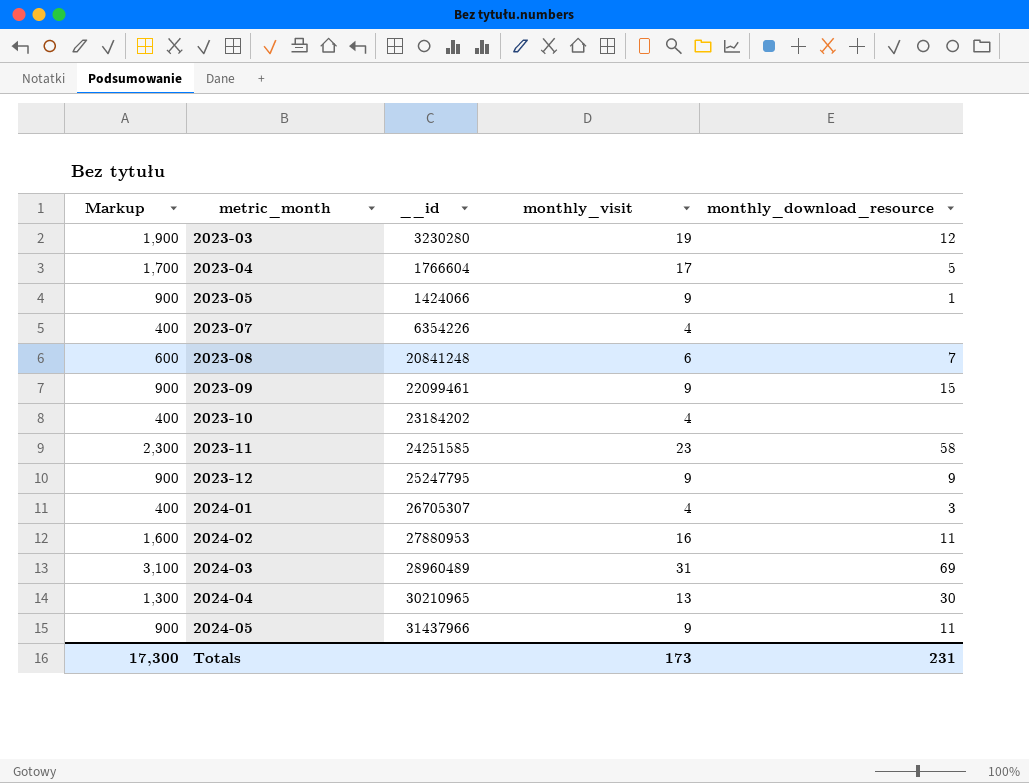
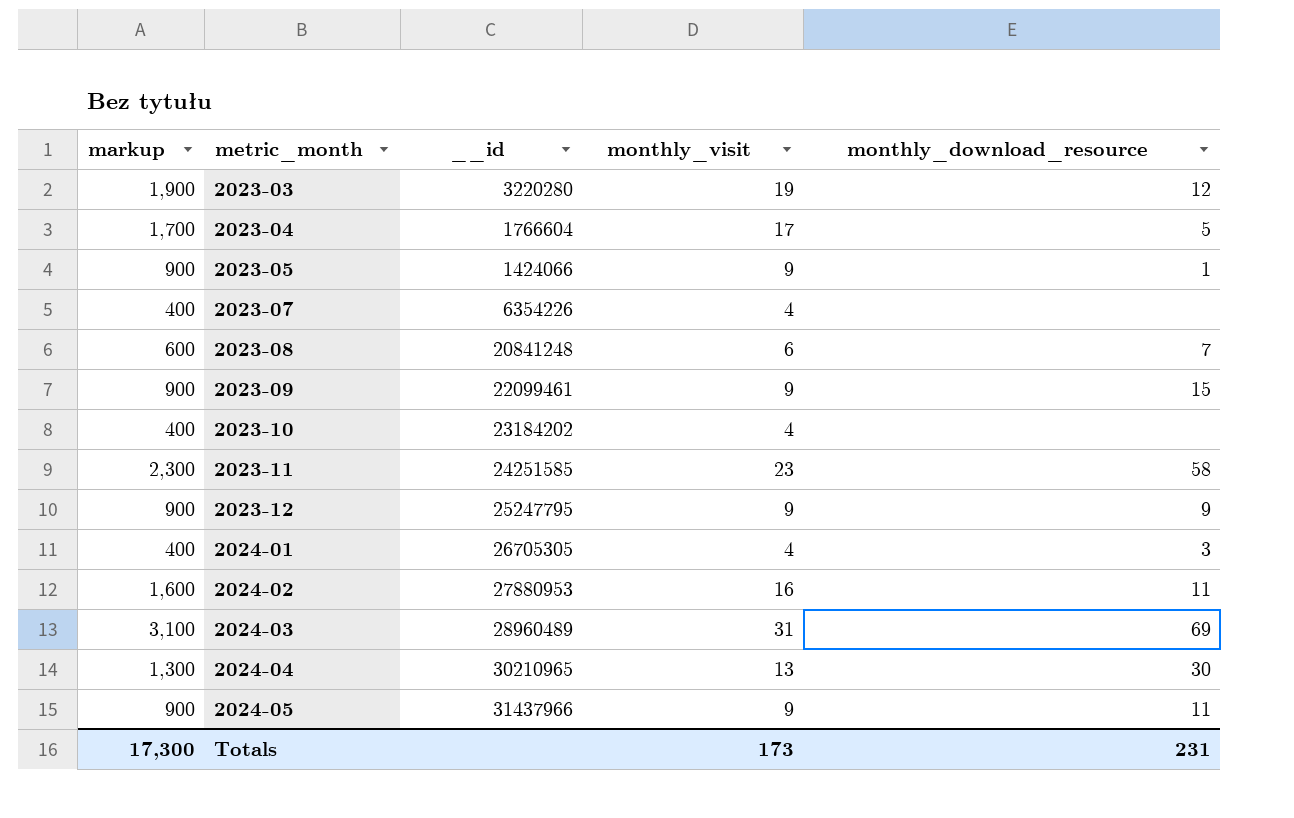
column name: Markup -> markup
2023-03 | __id: 3230280 -> 3220280
2024-01 | __id: 26705307 -> 26705305

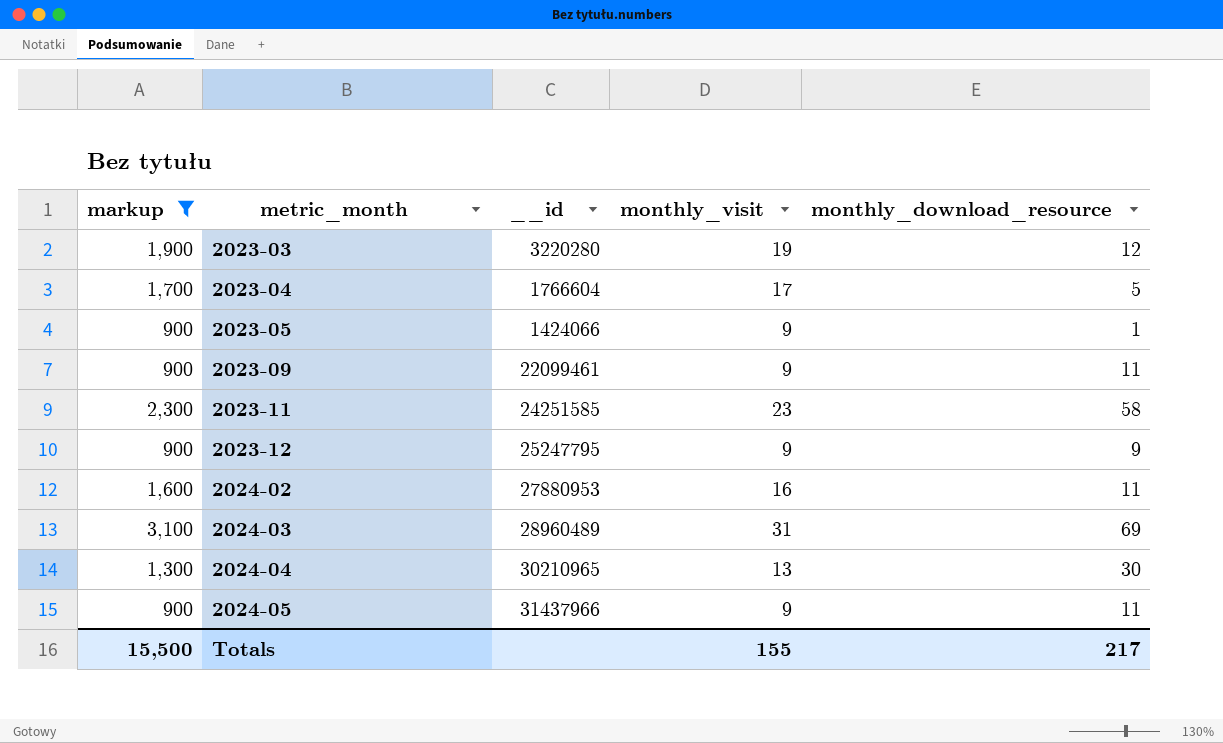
filter: none -> markup >= 900
2023-09 | monthly_download_resource: 15 -> 11
Totals | markup: 17,300 -> 15,500
Totals | monthly_visit: 173 -> 155
Totals | monthly_download_resource: 231 -> 217

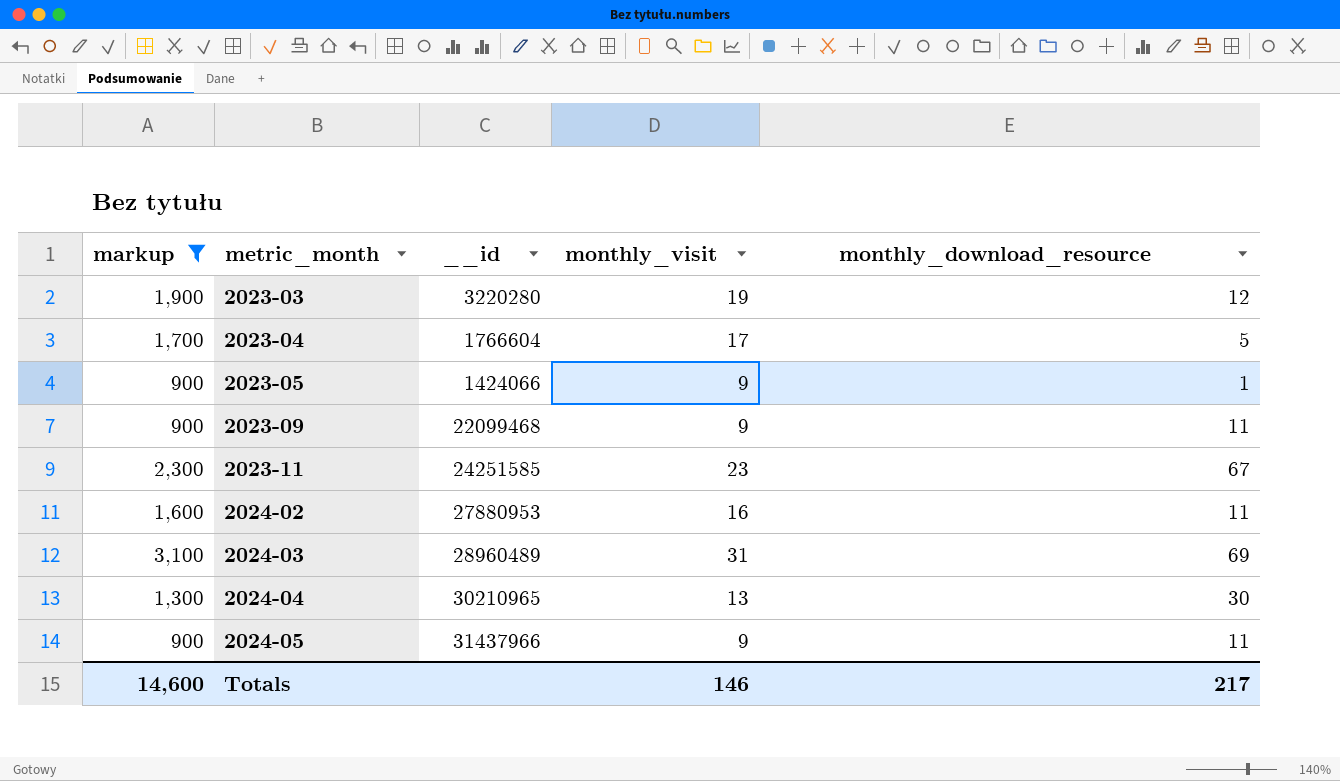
row 2023-12: 900 | 25247795 | 9 | 9 -> none
2023-09 | __id: 22099461 -> 22099468
2023-11 | monthly_download_resource: 58 -> 67
Totals | markup: 15,500 -> 14,600
Totals | monthly_visit: 155 -> 146

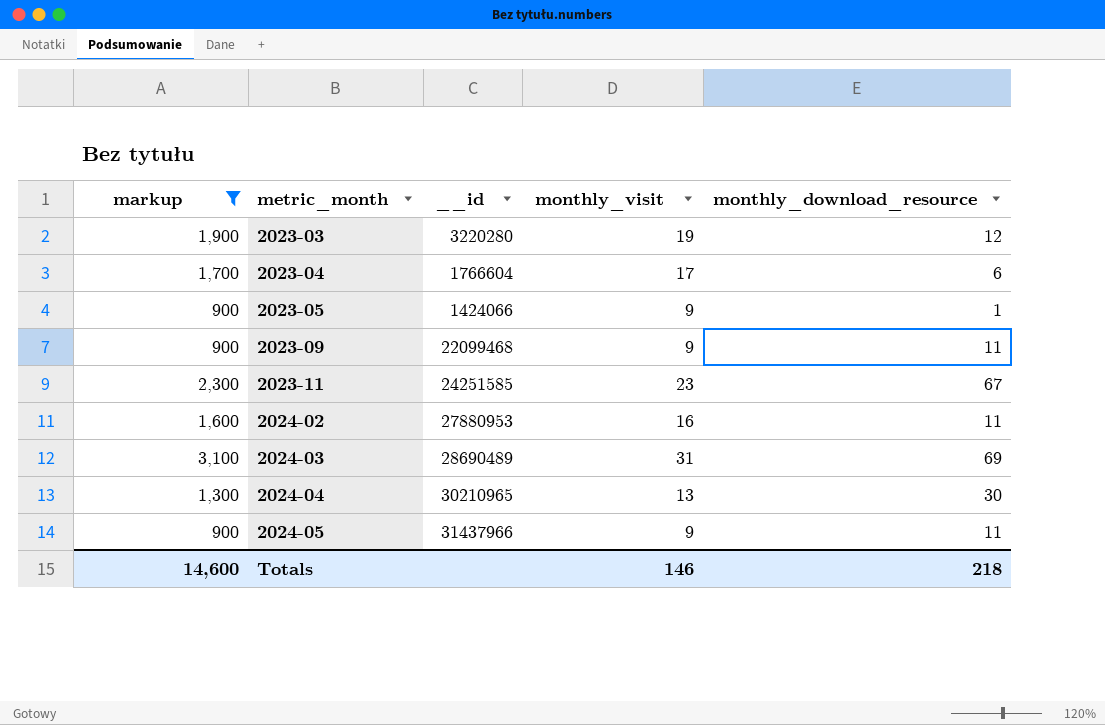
2023-04 | monthly_download_resource: 5 -> 6
2024-03 | __id: 28960489 -> 28690489
Totals | monthly_download_resource: 217 -> 218

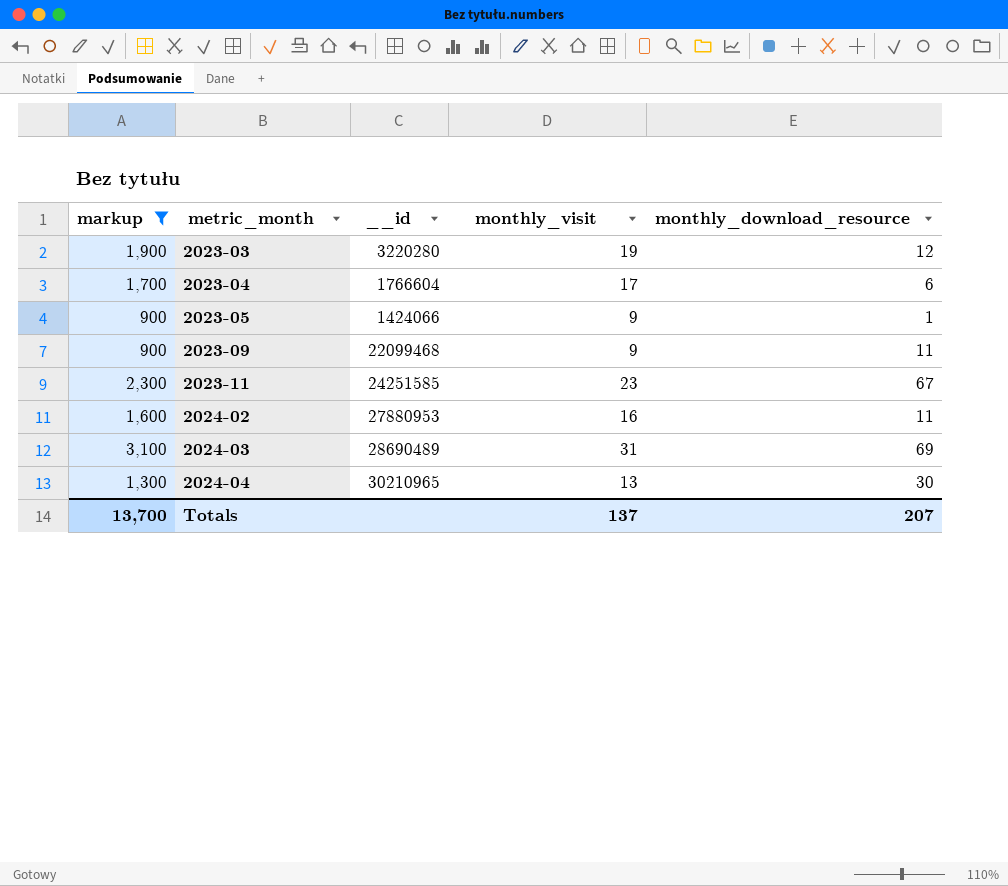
row 2024-05: 900 | 31437966 | 9 | 11 -> none
Totals | markup: 14,600 -> 13,700
Totals | monthly_visit: 146 -> 137
Totals | monthly_download_resource: 218 -> 207

